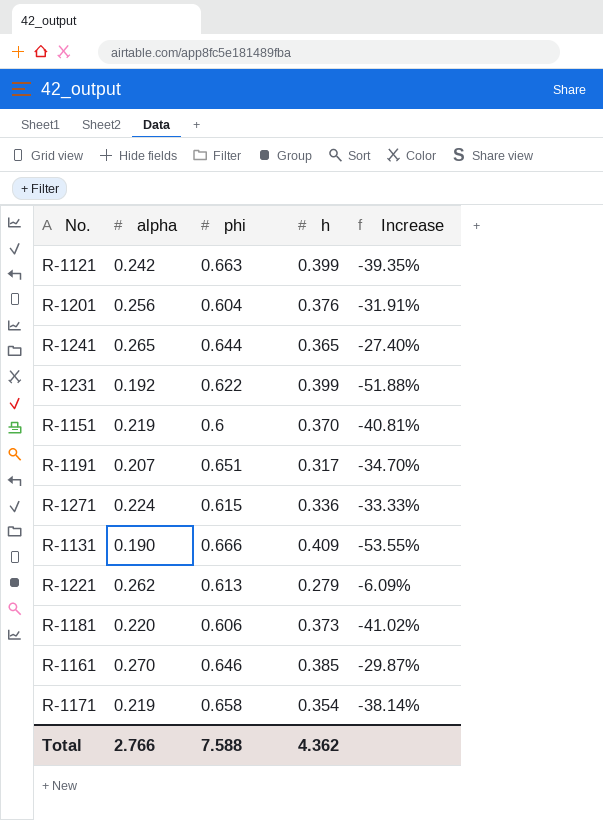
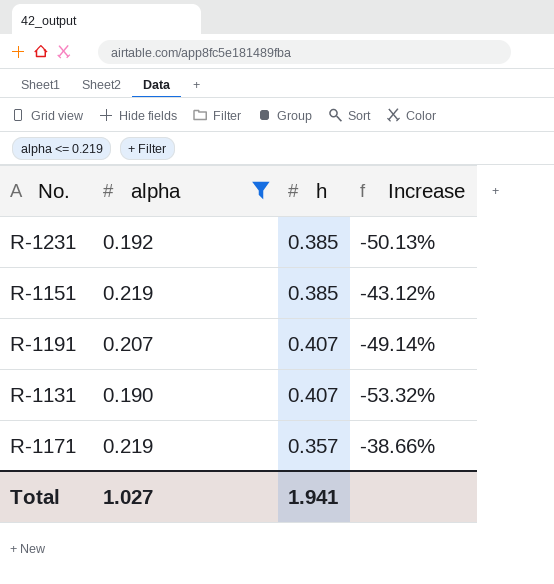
filter: none -> alpha <= 0.219
column phi | position: 3 -> none
R-1231 | h: 0.399 -> 0.385
R-1231 | Increase: -51.88% -> -50.13%
R-1151 | h: 0.370 -> 0.385
R-1151 | Increase: -40.81% -> -43.12%
R-1191 | h: 0.317 -> 0.407
R-1191 | Increase: -34.70% -> -49.14%
R-1131 | h: 0.409 -> 0.407
R-1131 | Increase: -53.55% -> -53.32%
R-1171 | h: 0.354 -> 0.357
R-1171 | Increase: -38.14% -> -38.66%
Total | alpha: 2.766 -> 1.027
Total | h: 4.362 -> 1.941

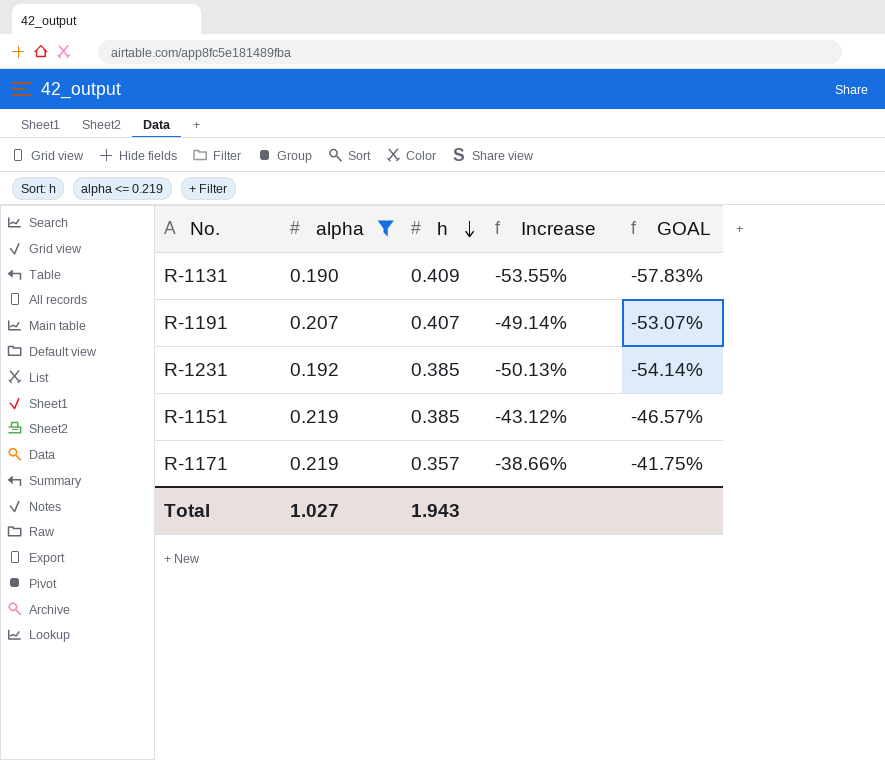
row order: none -> h descending
column GOAL | formula: none -> [Increase] * 1.08
R-1131 | h: 0.407 -> 0.409
R-1131 | Increase: -53.32% -> -53.55%
Total | h: 1.941 -> 1.943

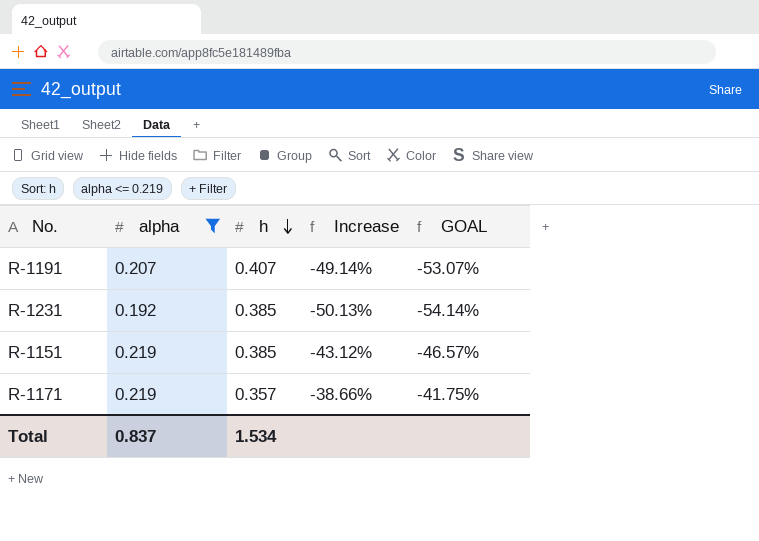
row R-1131: 0.190 | 0.409 | -53.55% | -57.83% -> none
Total | alpha: 1.027 -> 0.837
Total | h: 1.943 -> 1.534

